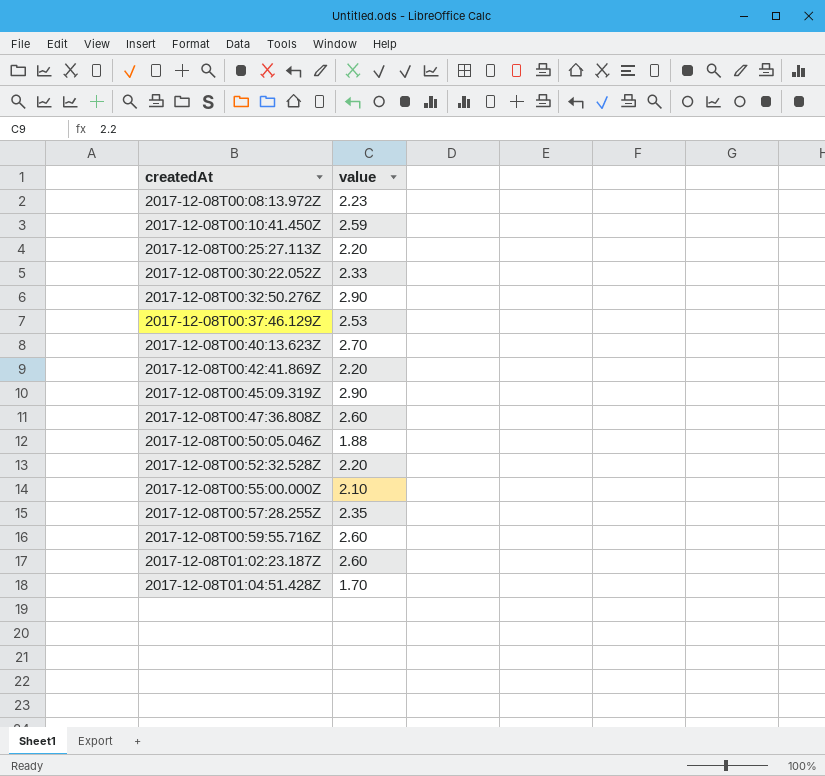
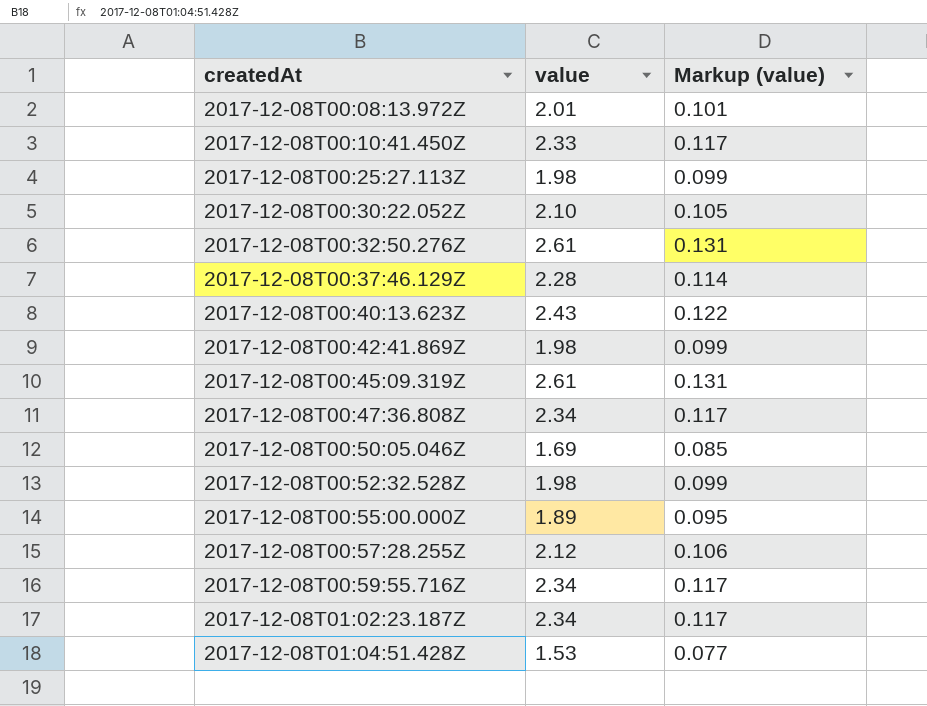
column Markup (value) | formula: none -> [value] * 0.05
2017-12-08T00:08:13.972Z | value: 2.23 -> 2.01
2017-12-08T00:10:41.450Z | value: 2.59 -> 2.33
2017-12-08T00:25:27.113Z | value: 2.20 -> 1.98
2017-12-08T00:30:22.052Z | value: 2.33 -> 2.10
2017-12-08T00:32:50.276Z | value: 2.90 -> 2.61
2017-12-08T00:37:46.129Z | value: 2.53 -> 2.28
2017-12-08T00:40:13.623Z | value: 2.70 -> 2.43
2017-12-08T00:42:41.869Z | value: 2.20 -> 1.98
2017-12-08T00:45:09.319Z | value: 2.90 -> 2.61
2017-12-08T00:47:36.808Z | value: 2.60 -> 2.34
2017-12-08T00:50:05.046Z | value: 1.88 -> 1.69
2017-12-08T00:52:32.528Z | value: 2.20 -> 1.98
2017-12-08T00:55:00.000Z | value: 2.10 -> 1.89
2017-12-08T00:57:28.255Z | value: 2.35 -> 2.12
2017-12-08T00:59:55.716Z | value: 2.60 -> 2.34
2017-12-08T01:02:23.187Z | value: 2.60 -> 2.34
2017-12-08T01:04:51.428Z | value: 1.70 -> 1.53

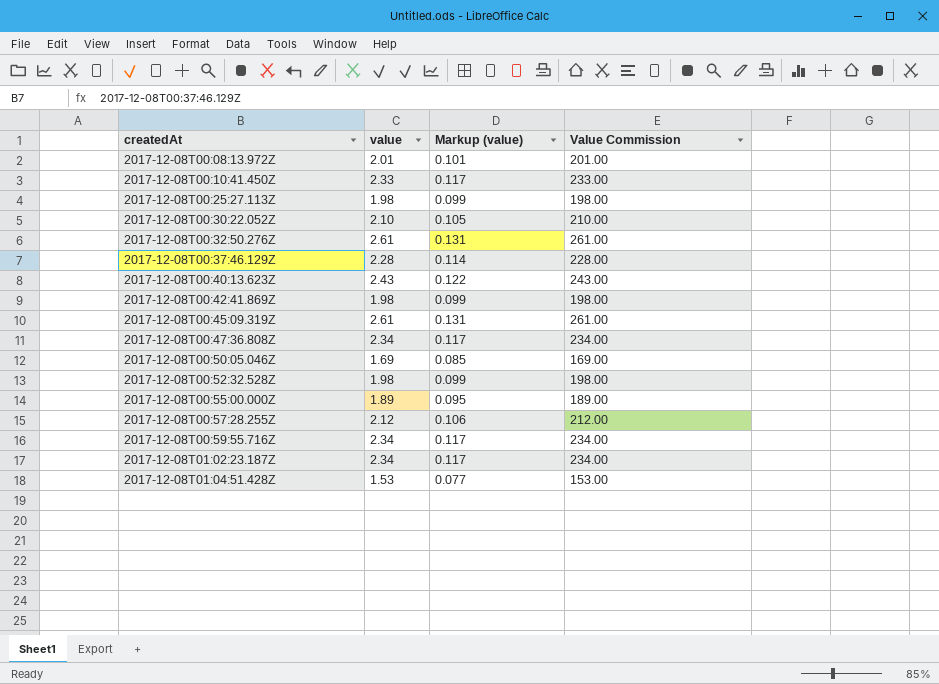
column Value Commission | formula: none -> [value] * 100

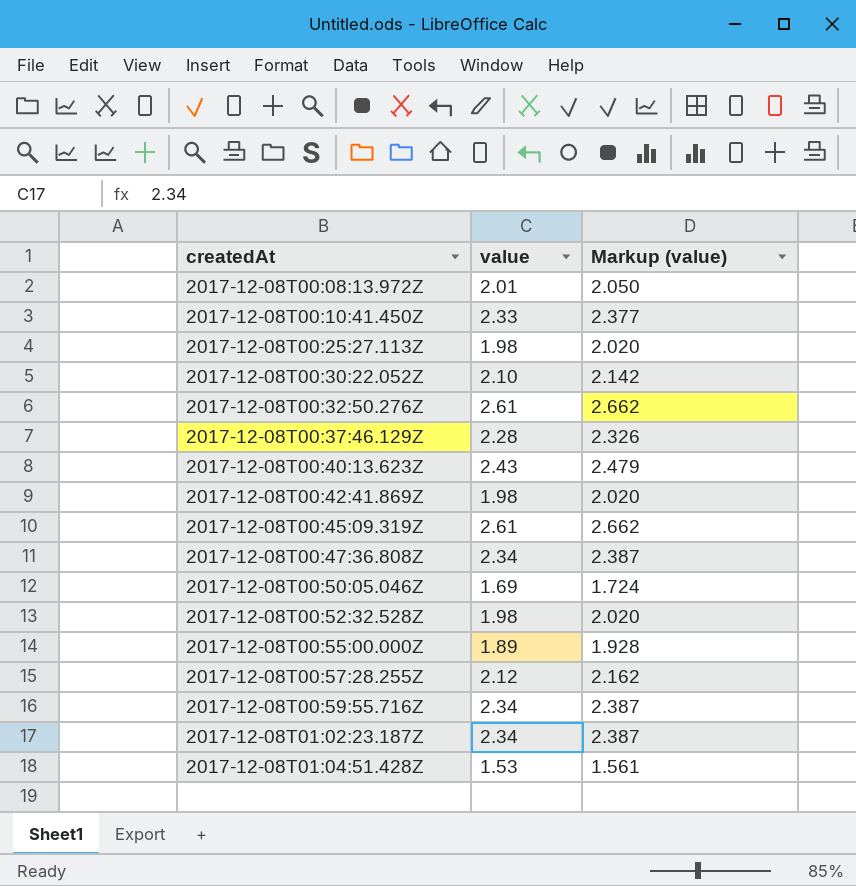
column Value Commission | formula: [value] * 100 -> none
column Markup (value) | formula: [value] * 0.05 -> [value] * 1.02

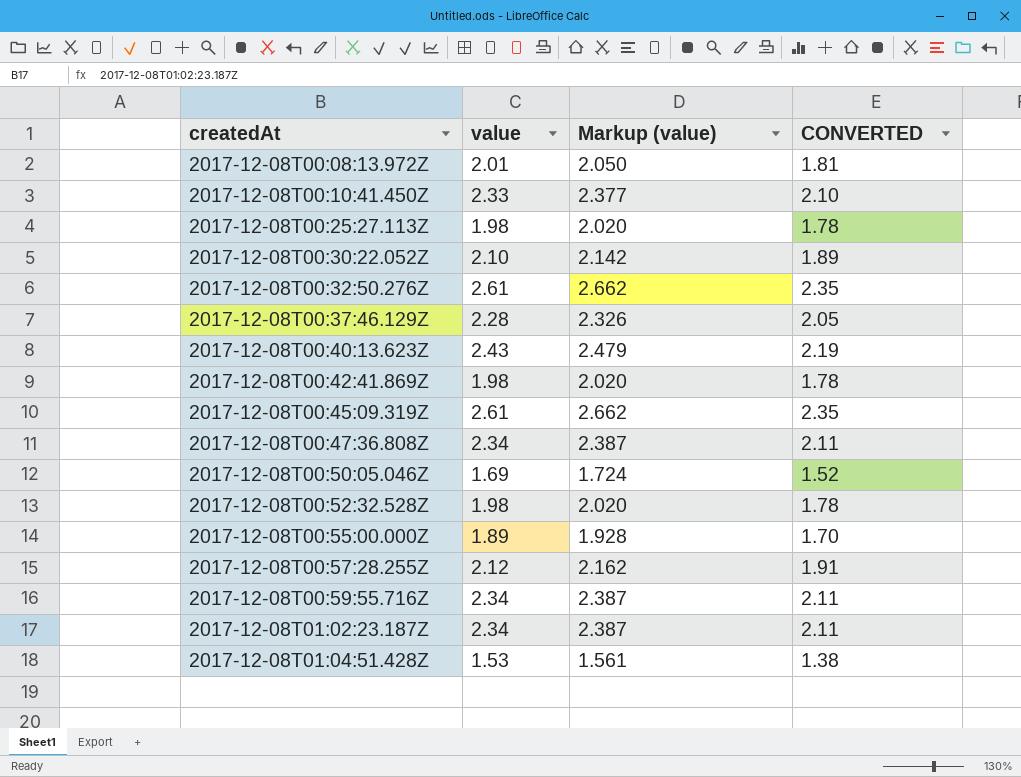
column CONVERTED | formula: none -> [value] * 0.9

